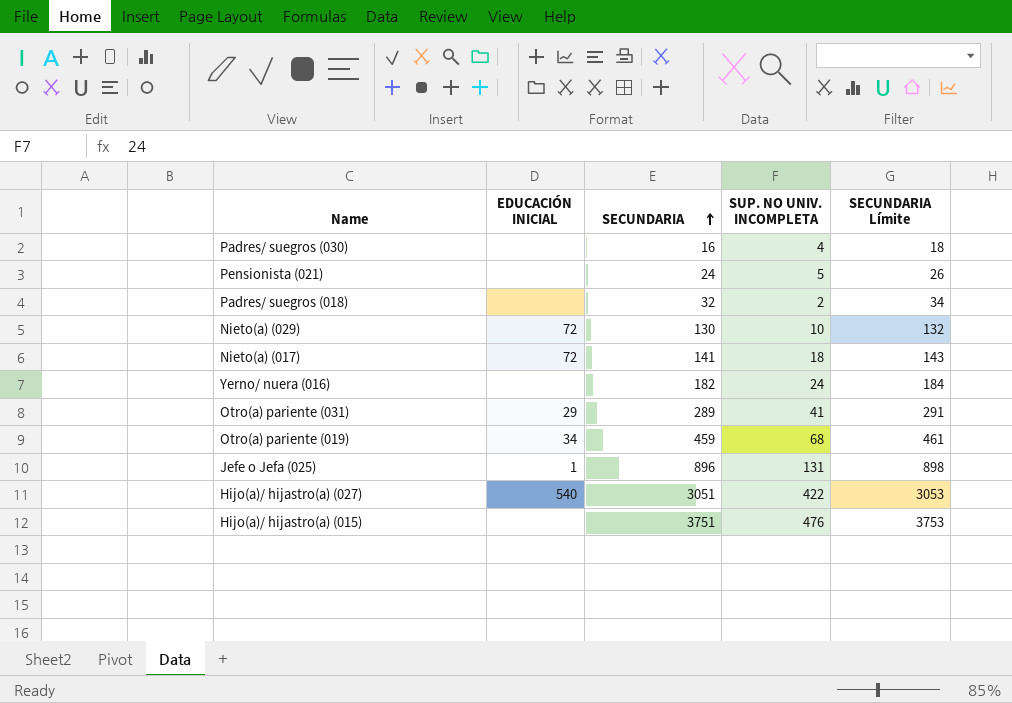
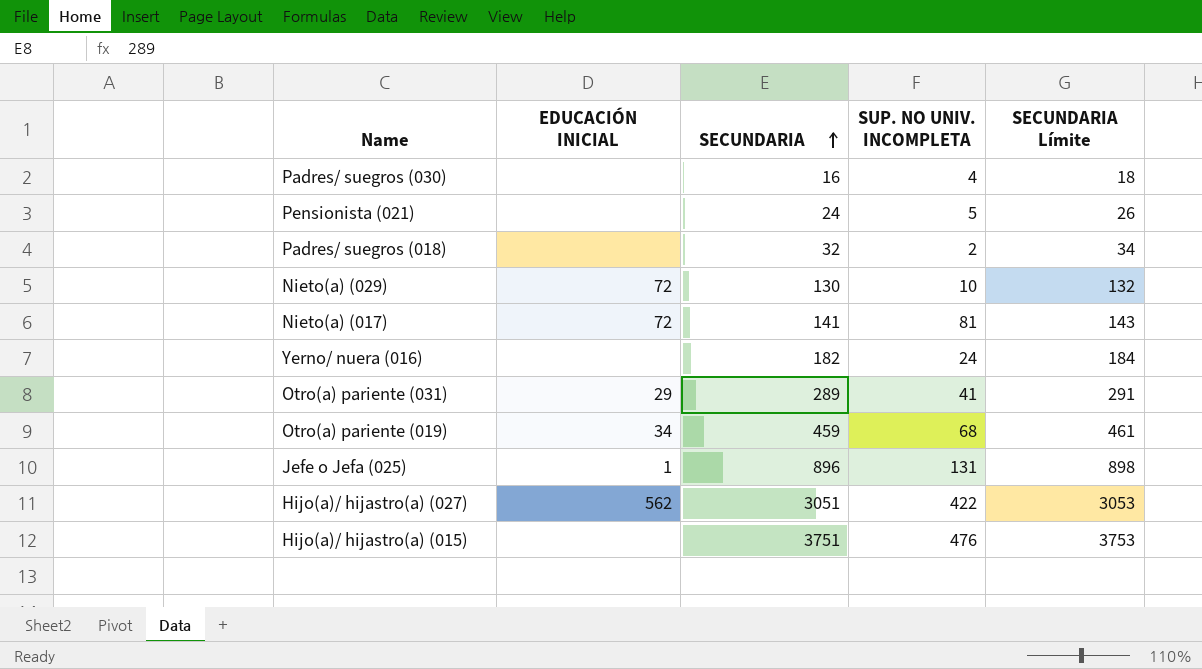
Nieto(a) (017) | SUP. NO UNIV. INCOMPLETA: 18 -> 81
Hijo(a)/ hijastro(a) (027) | EDUCACIÓN INICIAL: 540 -> 562

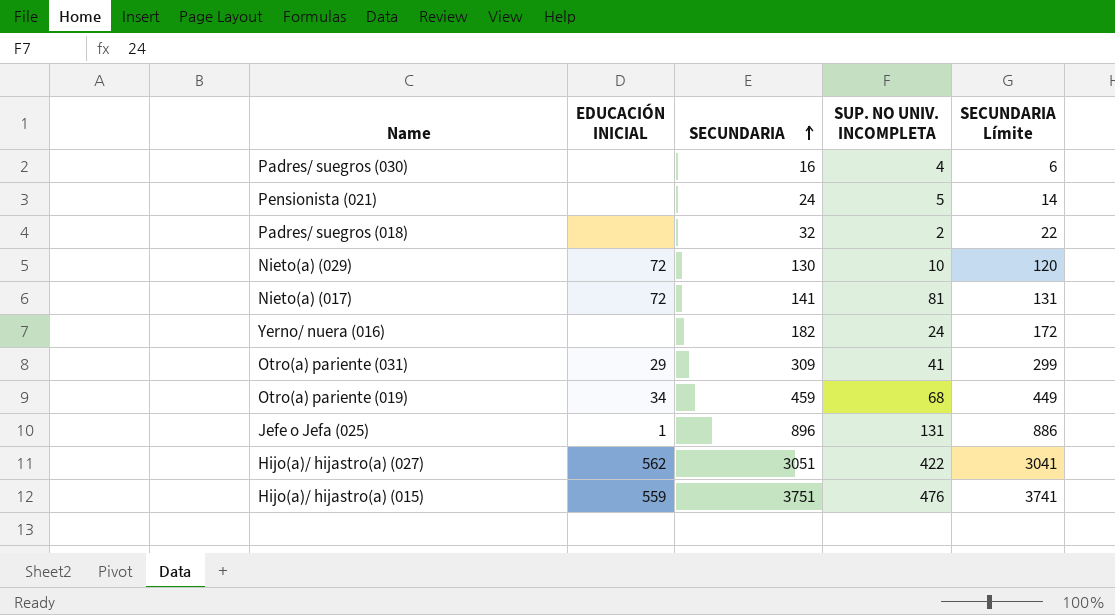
column SECUNDARIA Límite | formula: [SECUNDARIA] + 2 -> [SECUNDARIA] - 10
Otro(a) pariente (031) | SECUNDARIA: 289 -> 309
Hijo(a)/ hijastro(a) (015) | EDUCACIÓN INICIAL: none -> 559

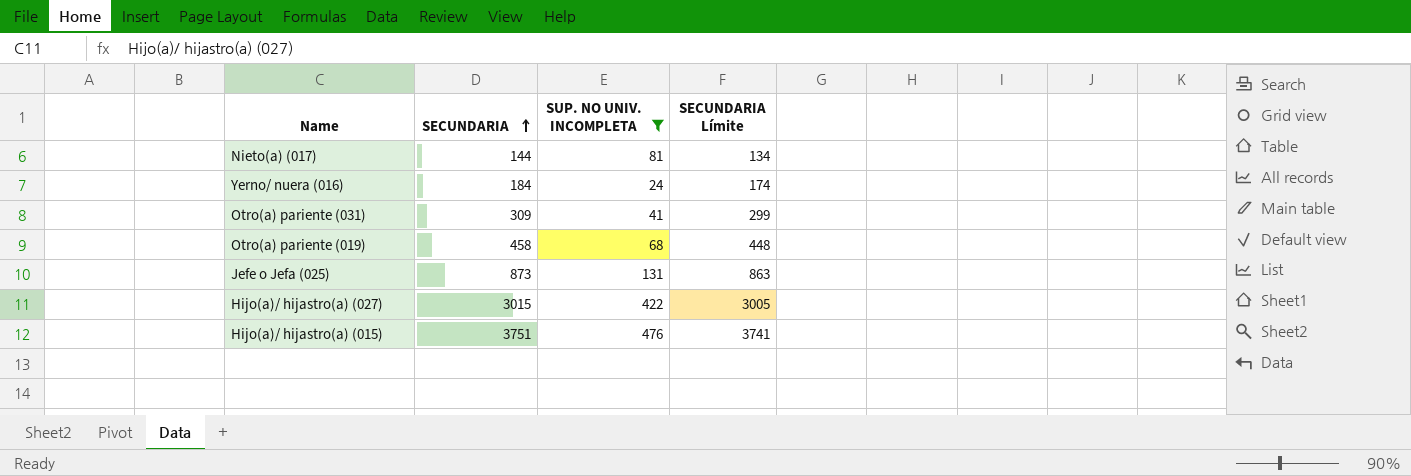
filter: none -> SUP. NO UNIV. INCOMPLETA >= 24
column EDUCACIÓN INICIAL | position: 2 -> none
Nieto(a) (017) | SECUNDARIA: 141 -> 144
Nieto(a) (017) | SECUNDARIA Límite: 131 -> 134
Yerno/ nuera (016) | SECUNDARIA: 182 -> 184
Yerno/ nuera (016) | SECUNDARIA Límite: 172 -> 174
Otro(a) pariente (019) | SECUNDARIA: 459 -> 458
Otro(a) pariente (019) | SECUNDARIA Límite: 449 -> 448
Jefe o Jefa (025) | SECUNDARIA: 896 -> 873
Jefe o Jefa (025) | SECUNDARIA Límite: 886 -> 863
Hijo(a)/ hijastro(a) (027) | SECUNDARIA: 3051 -> 3015
Hijo(a)/ hijastro(a) (027) | SECUNDARIA Límite: 3041 -> 3005

